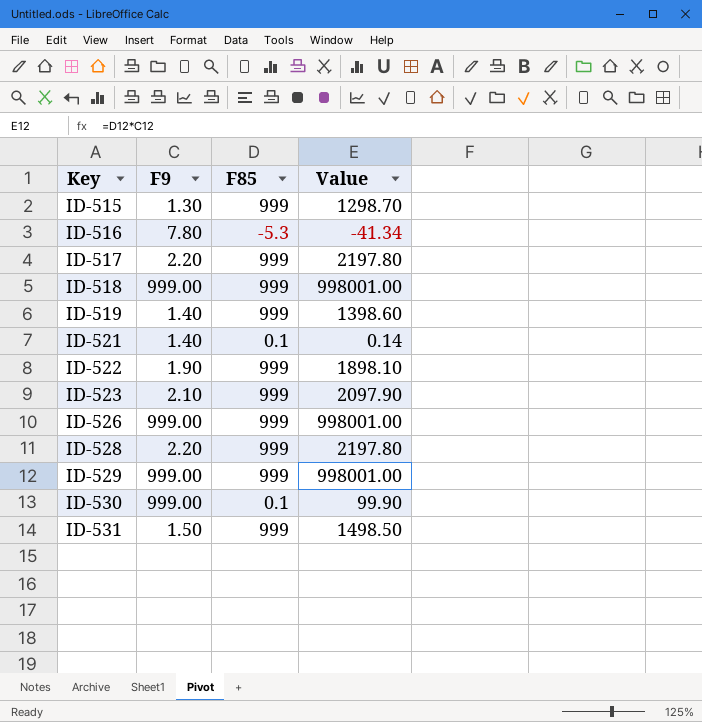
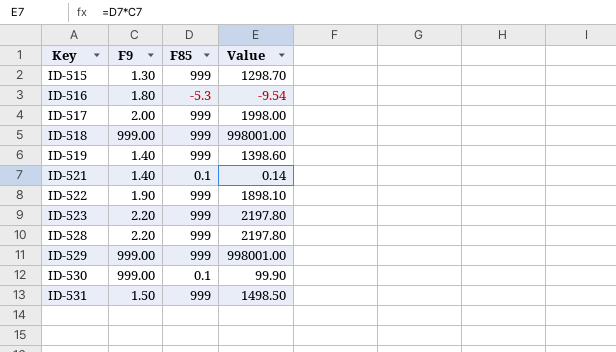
row ID-526: 999.00 | 999 | 998001.00 -> none
ID-516 | F9: 7.80 -> 1.80
ID-516 | Value: -41.34 -> -9.54
ID-517 | F9: 2.20 -> 2.00
ID-517 | Value: 2197.80 -> 1998.00
ID-523 | F9: 2.10 -> 2.20
ID-523 | Value: 2097.90 -> 2197.80

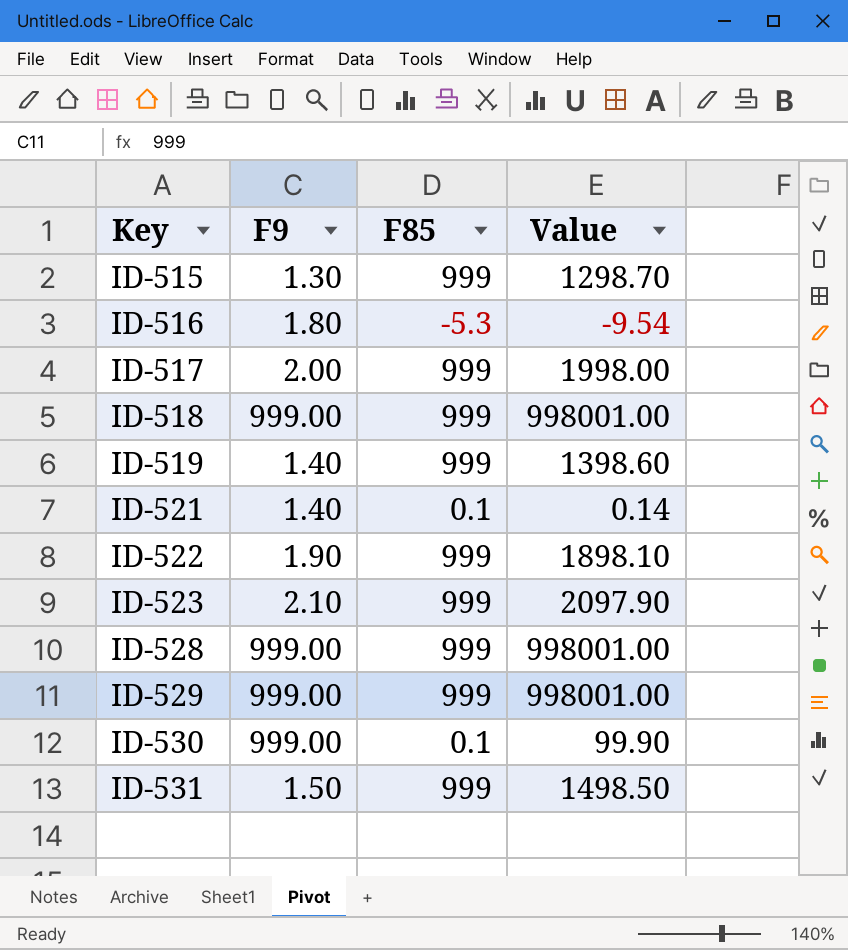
ID-523 | F9: 2.20 -> 2.10
ID-523 | Value: 2197.80 -> 2097.90
ID-528 | F9: 2.20 -> 999.00
ID-528 | Value: 2197.80 -> 998001.00

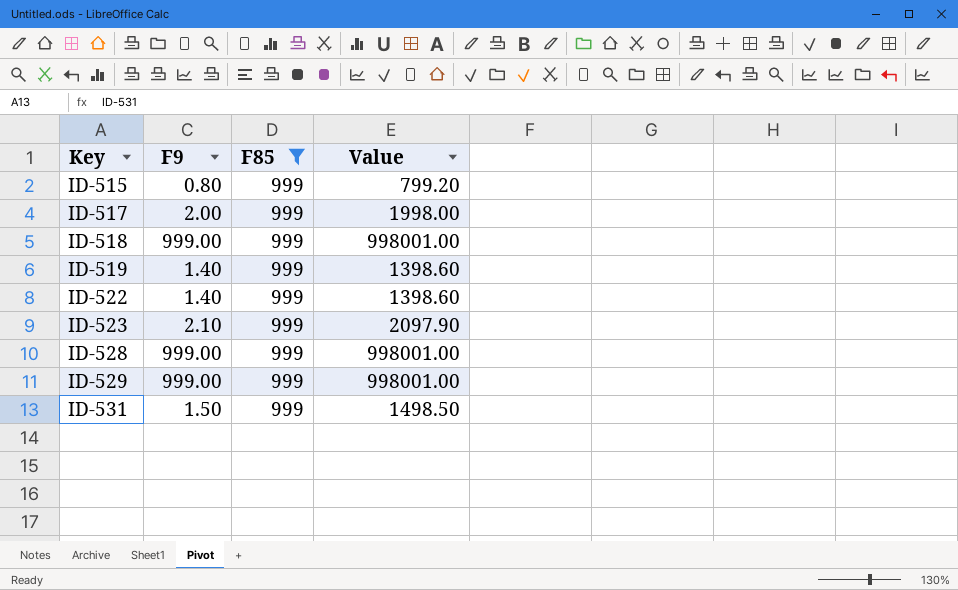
filter: none -> F85 = 999
ID-515 | F9: 1.30 -> 0.80
ID-515 | Value: 1298.70 -> 799.20
ID-522 | F9: 1.90 -> 1.40
ID-522 | Value: 1898.10 -> 1398.60

